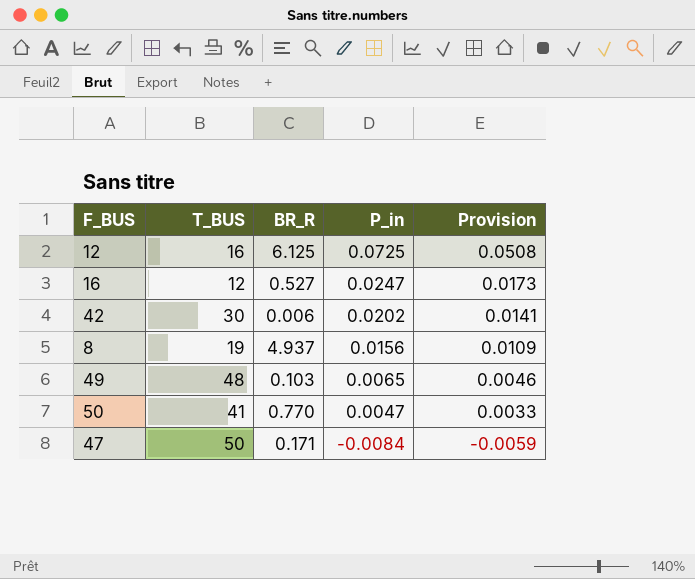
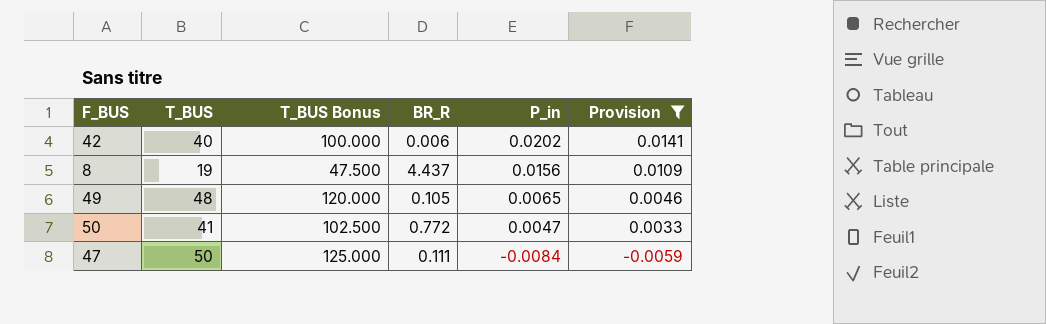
filter: none -> Provision <= 0.0141
column T_BUS Bonus | formula: none -> [T_BUS] * 2.5
42 | T_BUS: 30 -> 40
8 | BR_R: 4.937 -> 4.437
49 | BR_R: 0.103 -> 0.105
50 | BR_R: 0.770 -> 0.772
47 | BR_R: 0.171 -> 0.111

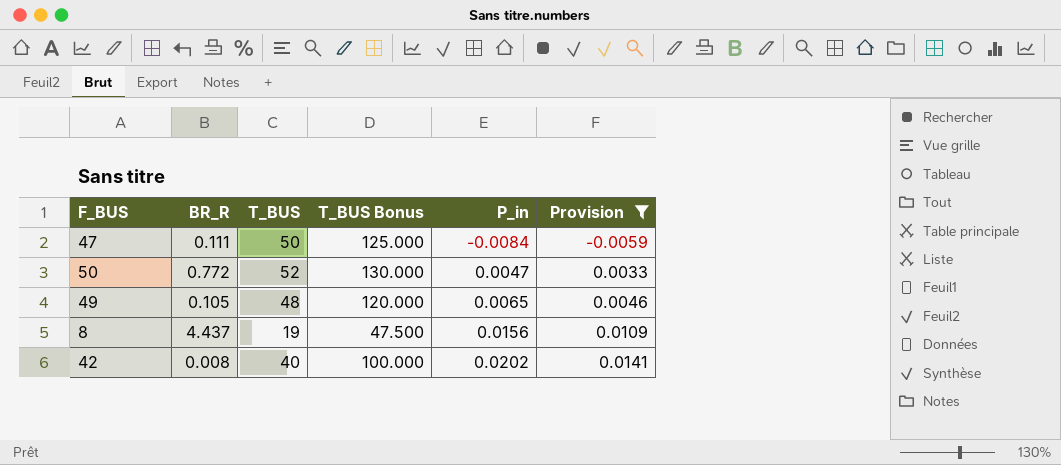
row order: P_in descending -> P_in ascending
column BR_R | position: 4 -> 2
50 | T_BUS: 41 -> 52
50 | T_BUS Bonus: 102.500 -> 130.000
42 | BR_R: 0.006 -> 0.008

